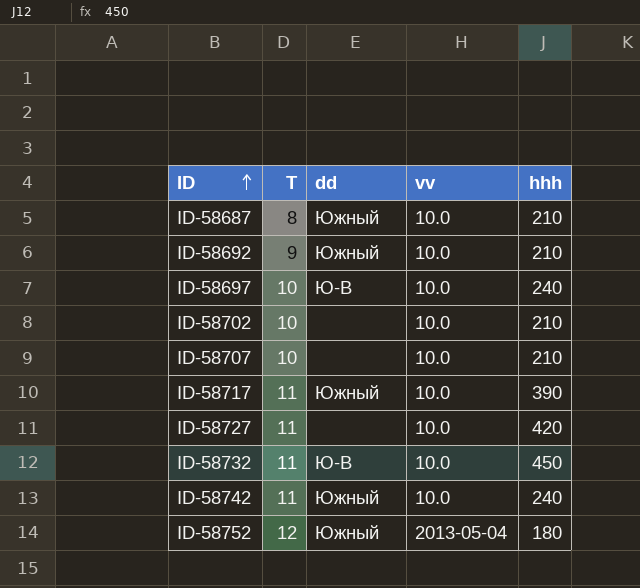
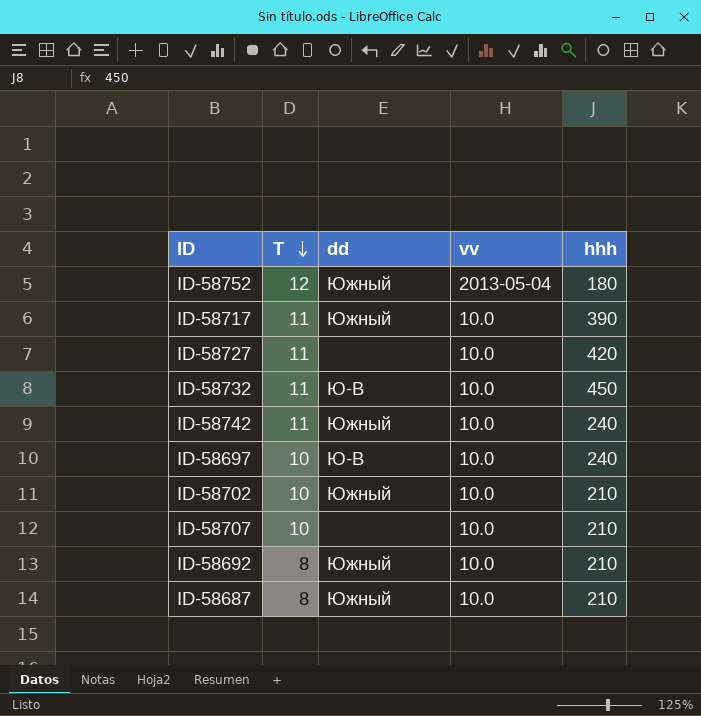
row order: ID ascending -> T descending
ID-58702 | dd: none -> Южный
ID-58692 | T: 9 -> 8

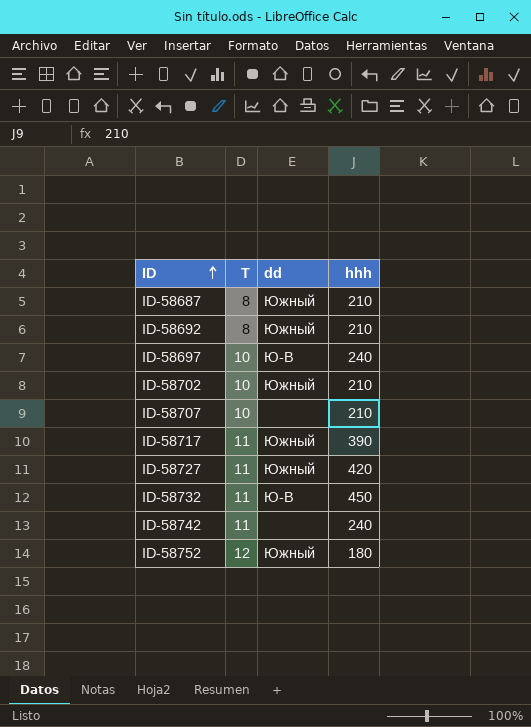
row order: T descending -> ID ascending
column vv | position: 4 -> none
ID-58727 | dd: none -> Южный
ID-58742 | dd: Южный -> none

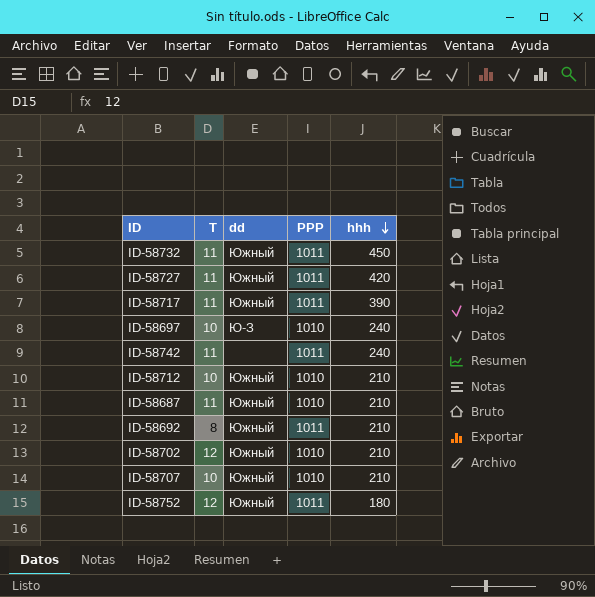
row order: ID ascending -> hhh descending
column PPP | position: none -> 4
ID-58732 | dd: Ю-В -> Южный
ID-58697 | dd: Ю-В -> Ю-З
row ID-58712: none -> 10 | Южный | 1010 | 210
ID-58687 | T: 8 -> 11
ID-58702 | T: 10 -> 12
ID-58707 | dd: none -> Южный

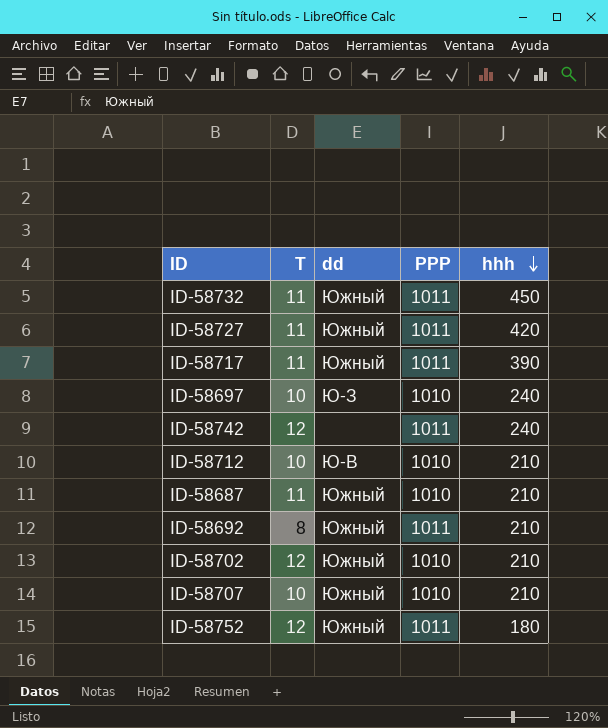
ID-58742 | T: 11 -> 12
ID-58712 | dd: Южный -> Ю-В

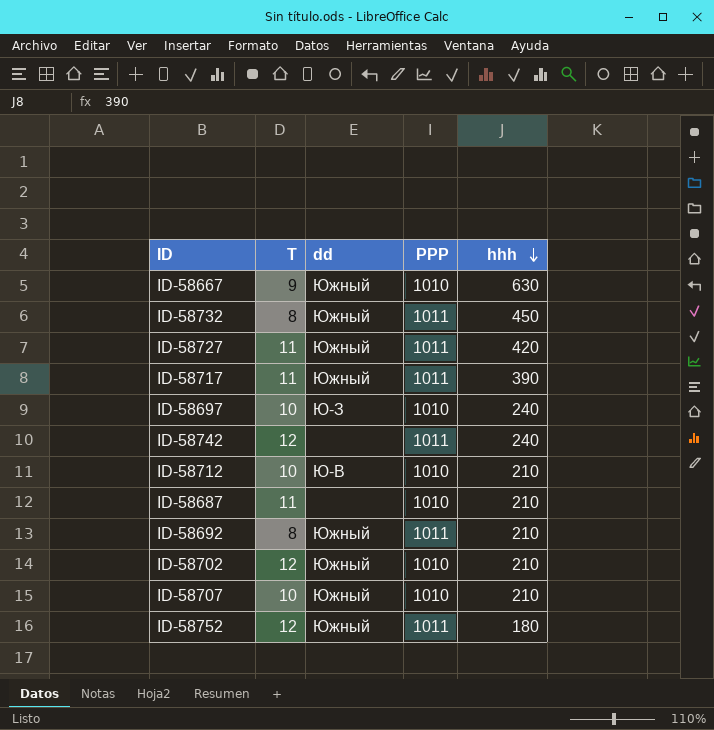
row ID-58667: none -> 9 | Южный | 1010 | 630
ID-58732 | T: 11 -> 8
ID-58687 | dd: Южный -> none

